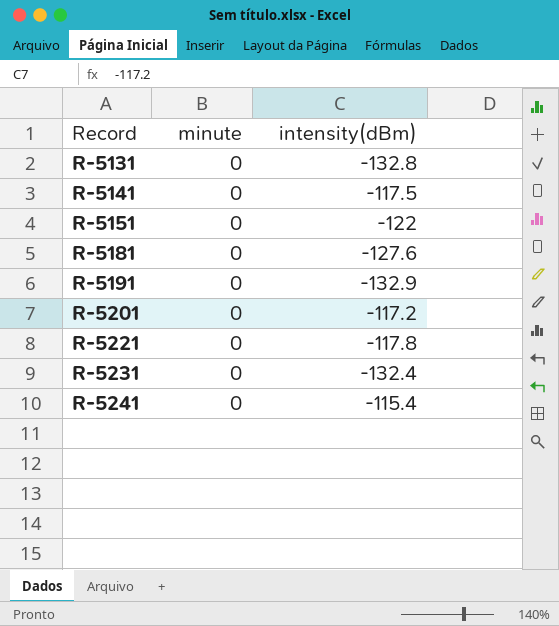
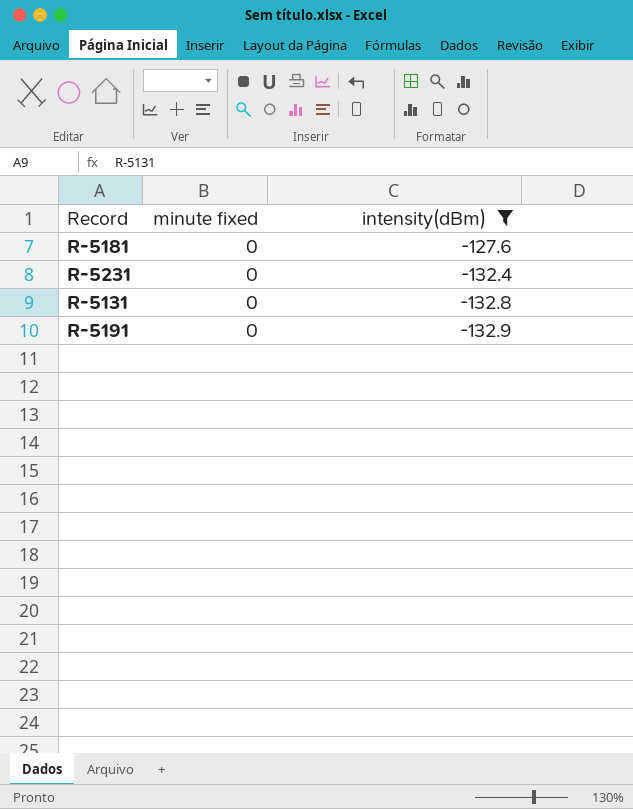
filter: none -> intensity(dBm) <= -127.6
row order: Record ascending -> intensity(dBm) descending
column name: minute -> minute fixed

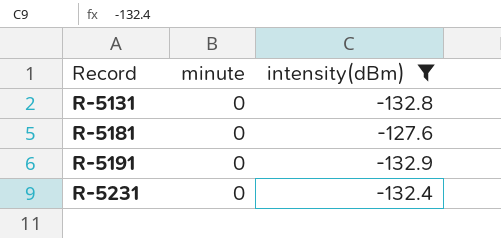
row order: intensity(dBm) descending -> Record ascending
column name: minute fixed -> minute

